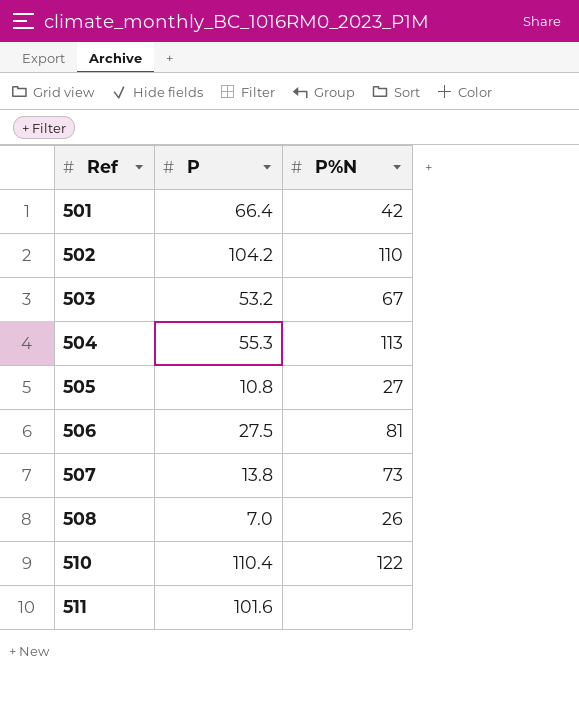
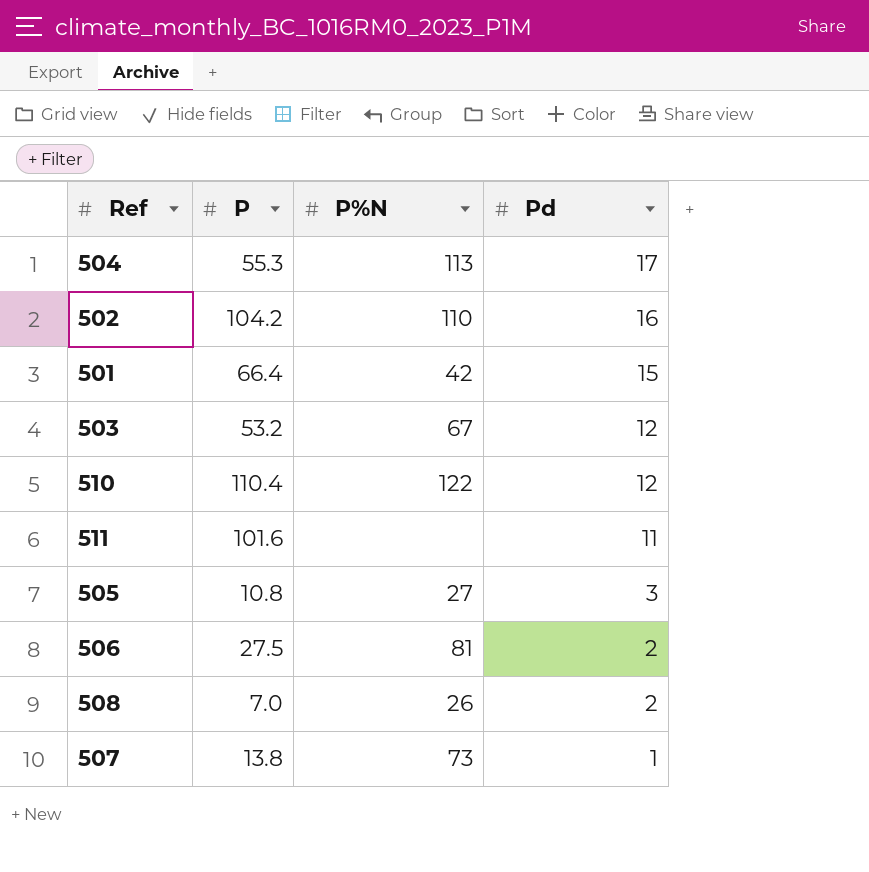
row order: Ref ascending -> Pd descending
column Pd | position: none -> 4

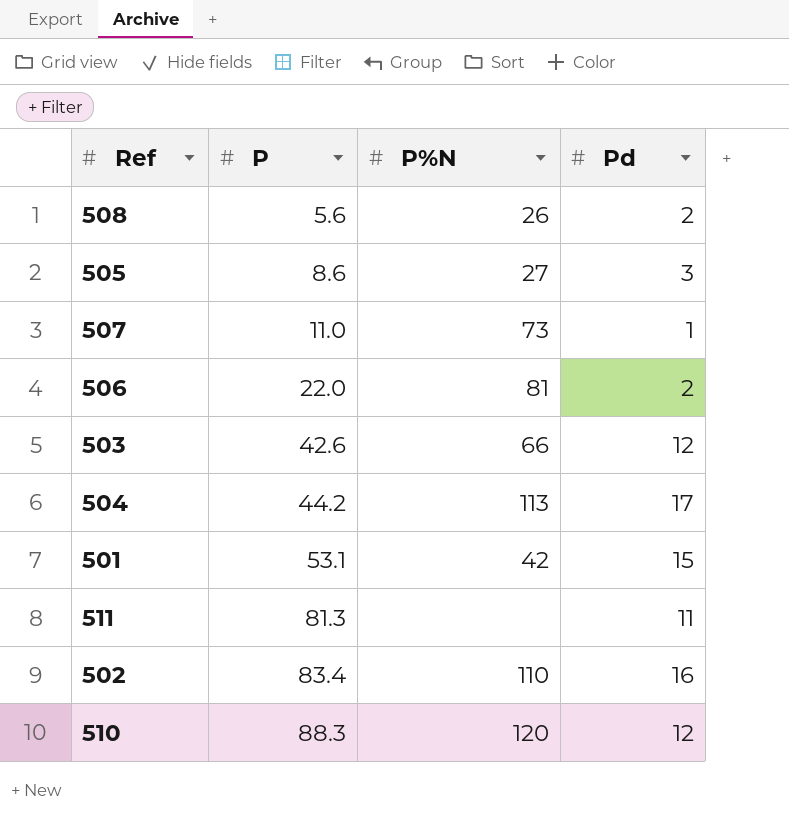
row order: Pd descending -> P ascending
508 | P: 7.0 -> 5.6
505 | P: 10.8 -> 8.6
507 | P: 13.8 -> 11.0
506 | P: 27.5 -> 22.0
503 | P: 53.2 -> 42.6
503 | P%N: 67 -> 66
504 | P: 55.3 -> 44.2
501 | P: 66.4 -> 53.1
511 | P: 101.6 -> 81.3
502 | P: 104.2 -> 83.4
510 | P: 110.4 -> 88.3
510 | P%N: 122 -> 120

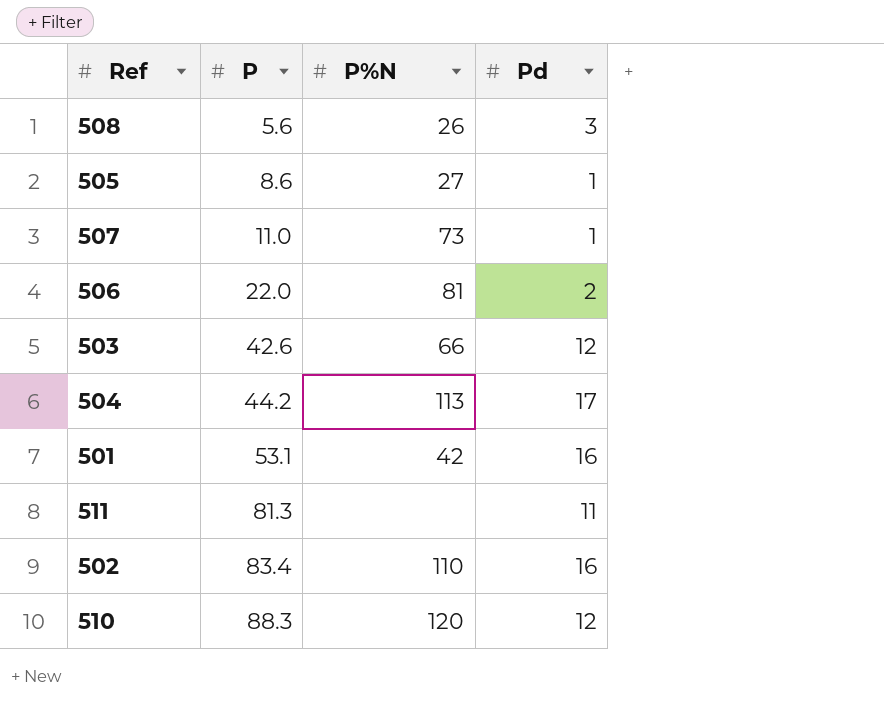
508 | Pd: 2 -> 3
505 | Pd: 3 -> 1
501 | Pd: 15 -> 16

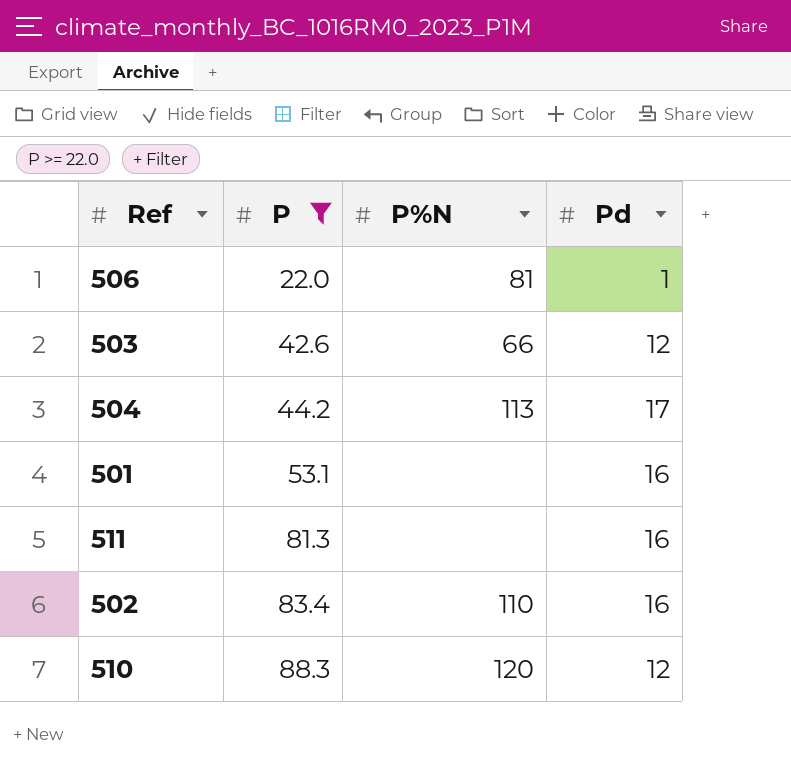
filter: none -> P >= 22.0
506 | Pd: 2 -> 1
501 | P%N: 42 -> none
511 | Pd: 11 -> 16

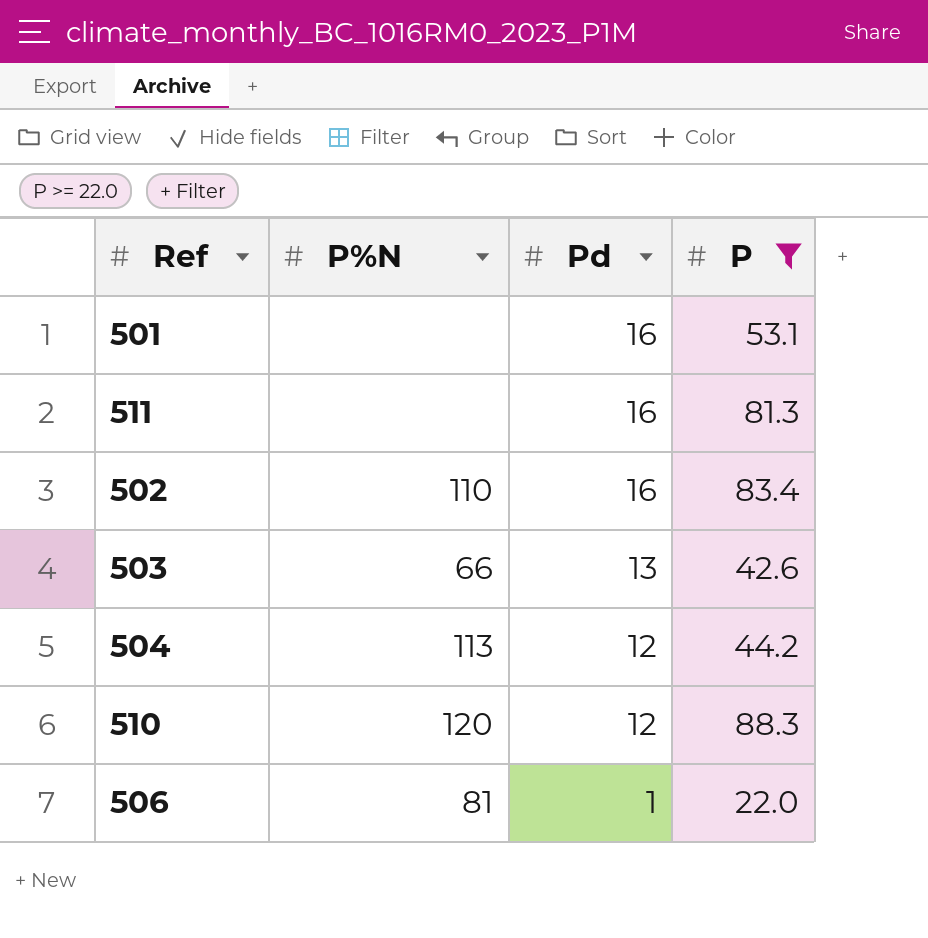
row order: P ascending -> Pd descending
column P | position: 2 -> 4
503 | Pd: 12 -> 13
504 | Pd: 17 -> 12

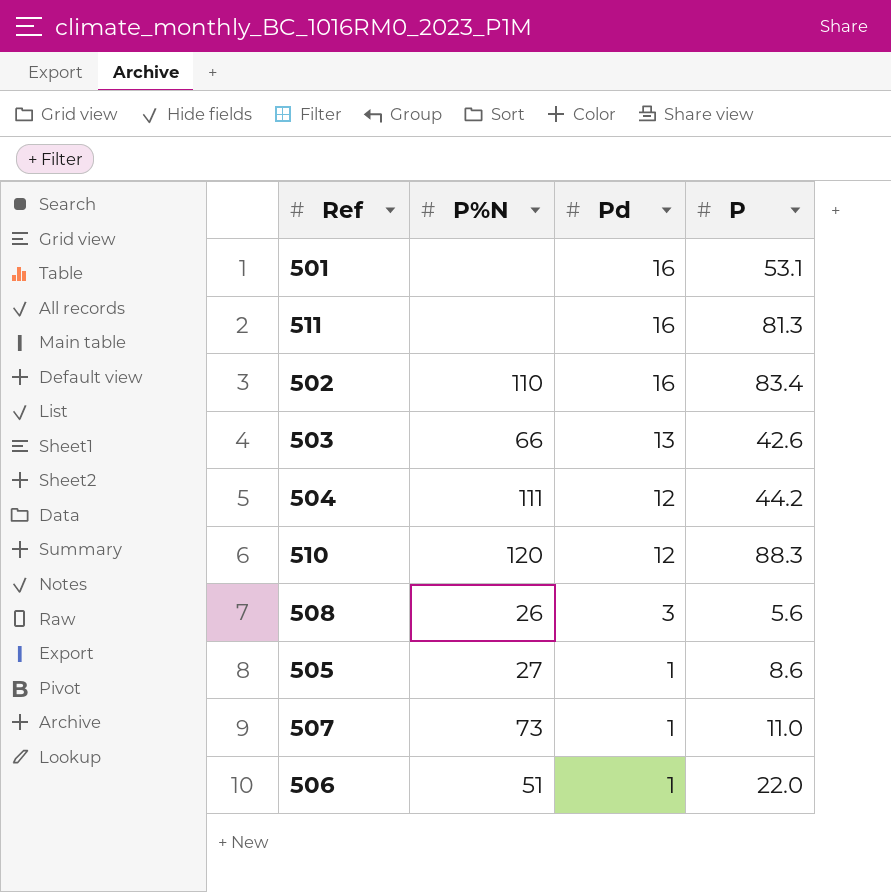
filter: P >= 22.0 -> none
504 | P%N: 113 -> 111
506 | P%N: 81 -> 51

